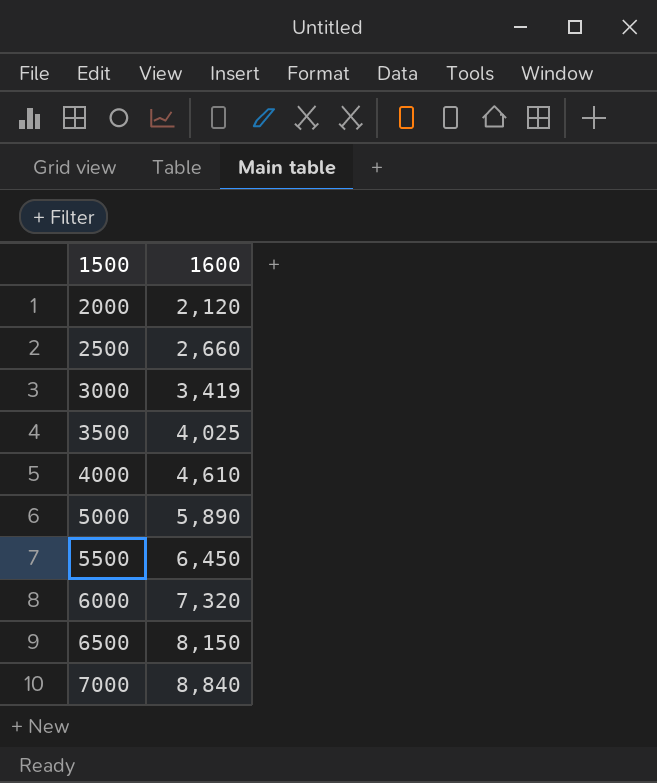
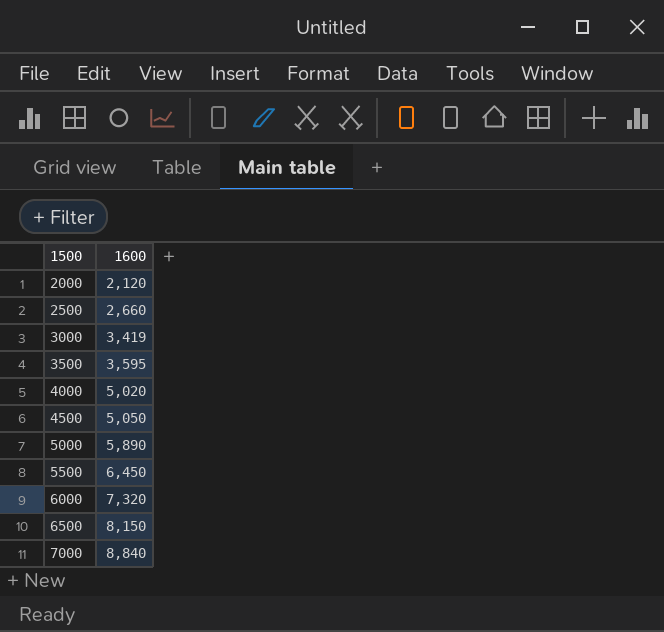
3500 | 1600: 4,025 -> 3,595
4000 | 1600: 4,610 -> 5,020
row 4500: none -> 5,050

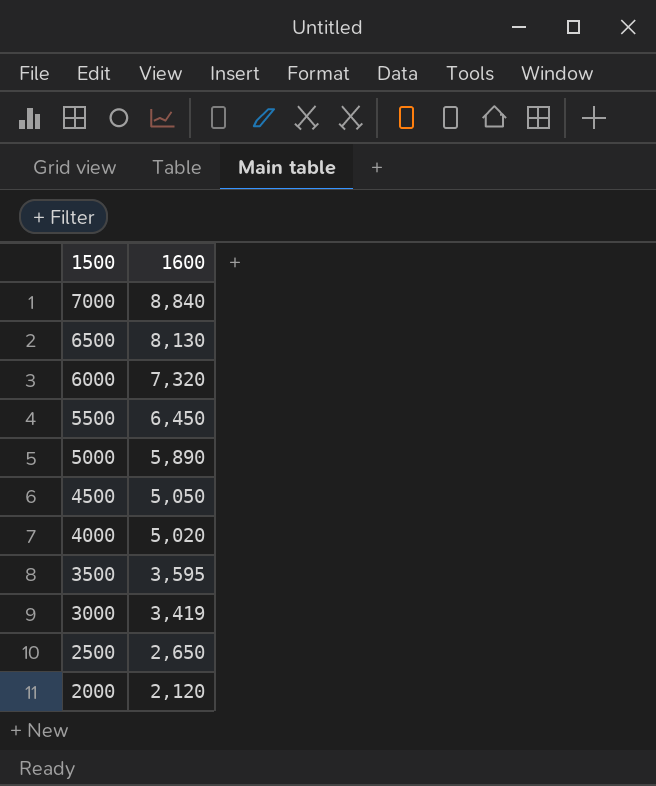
row order: 1500 ascending -> 1500 descending
6500 | 1600: 8,150 -> 8,130
2500 | 1600: 2,660 -> 2,650

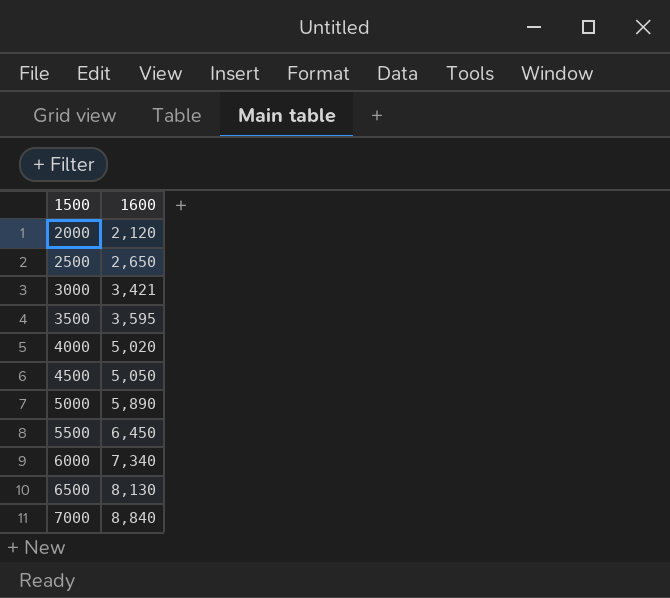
row order: 1500 descending -> 1500 ascending
3000 | 1600: 3,419 -> 3,421
6000 | 1600: 7,320 -> 7,340

